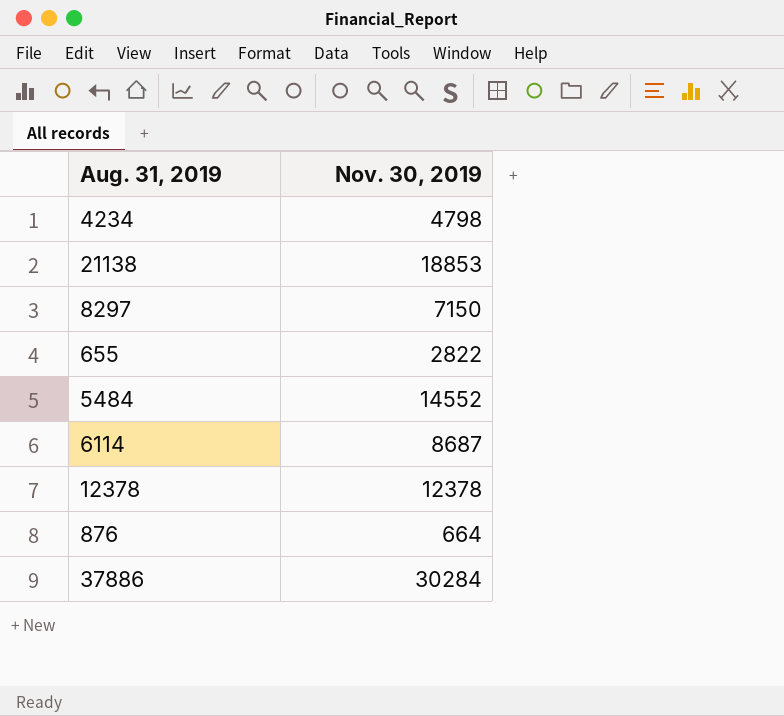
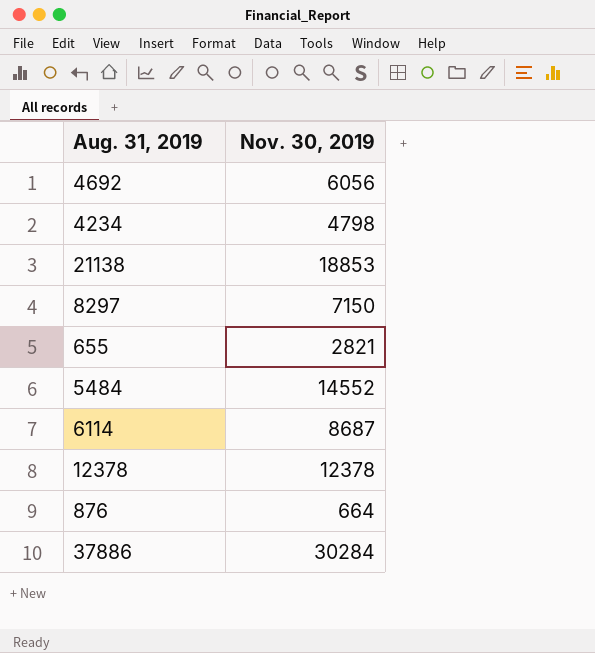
row 4692: none -> 6056
655 | Nov. 30, 2019: 2822 -> 2821

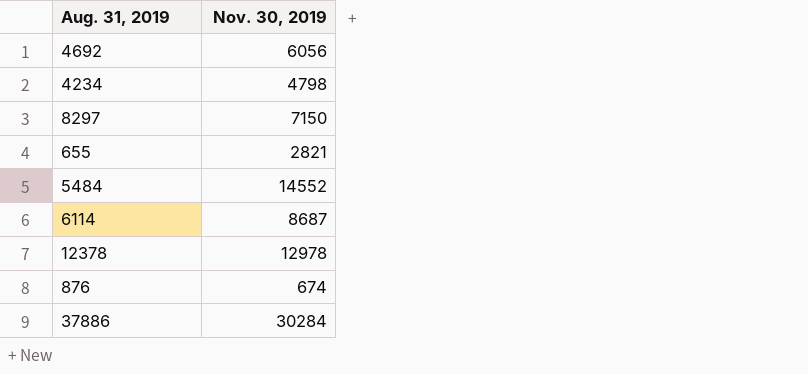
row 21138: 18853 -> none
12378 | Nov. 30, 2019: 12378 -> 12978
876 | Nov. 30, 2019: 664 -> 674

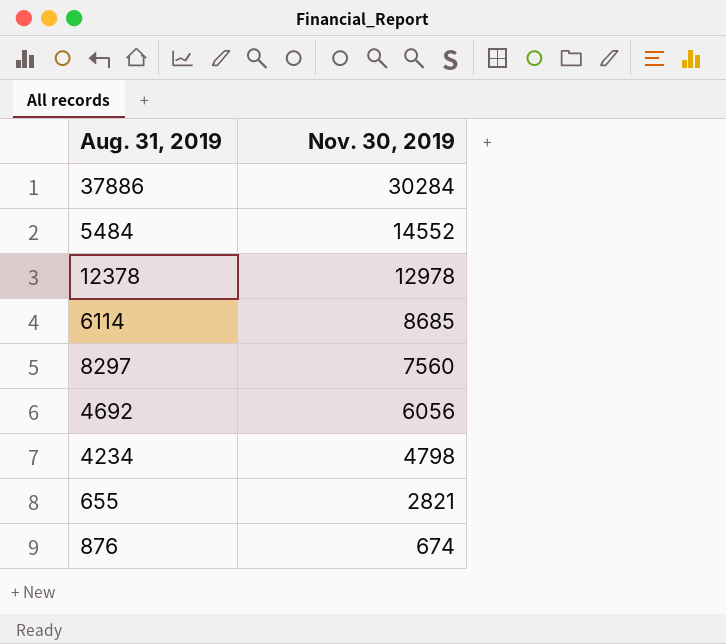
row order: none -> Nov. 30, 2019 descending
6114 | Nov. 30, 2019: 8687 -> 8685
8297 | Nov. 30, 2019: 7150 -> 7560

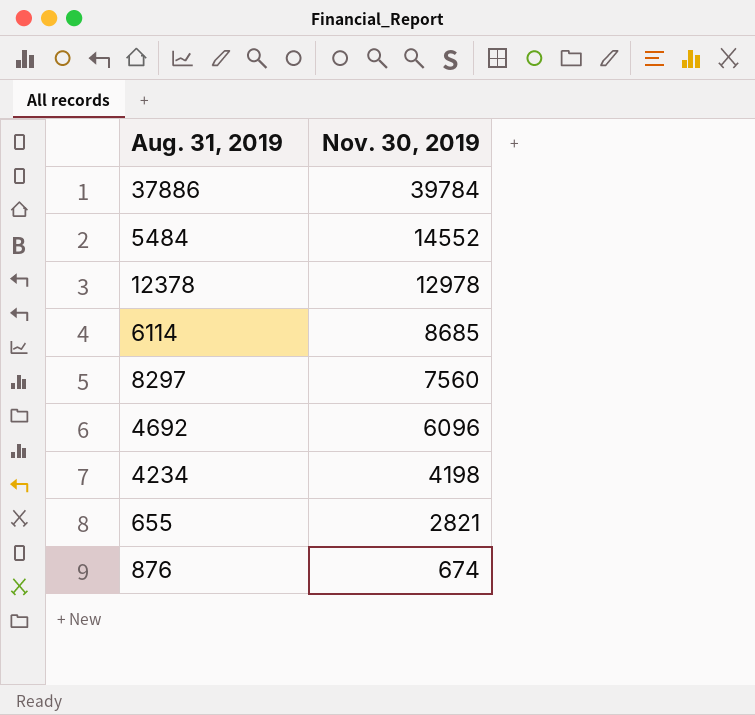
37886 | Nov. 30, 2019: 30284 -> 39784
4692 | Nov. 30, 2019: 6056 -> 6096
4234 | Nov. 30, 2019: 4798 -> 4198

